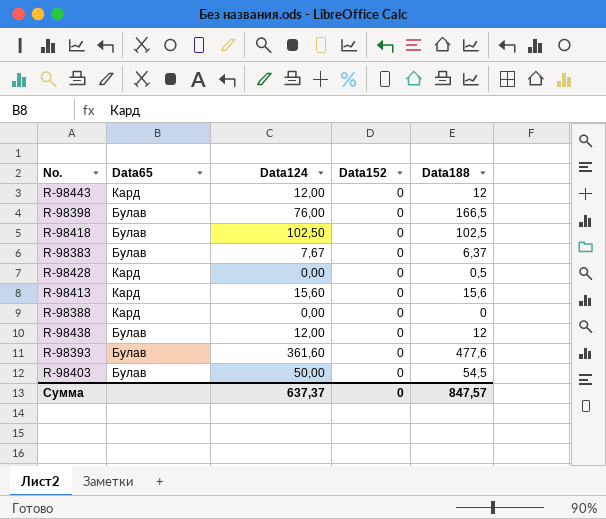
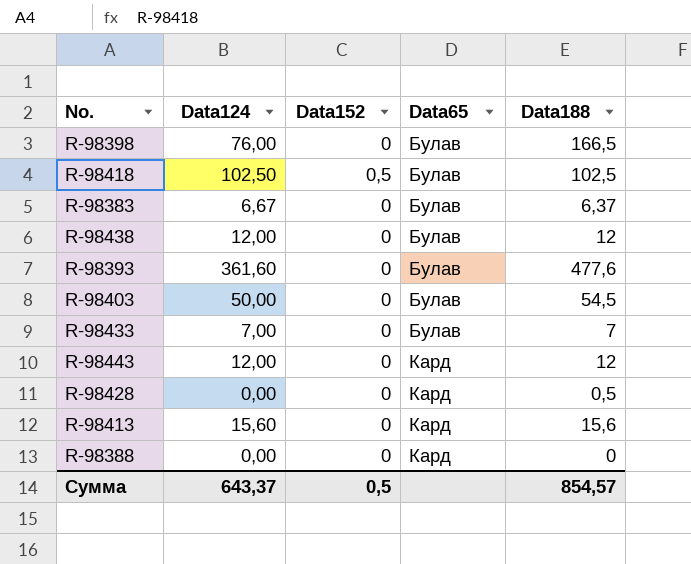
row order: none -> Data65 ascending
column Data65 | position: 2 -> 4
R-98418 | Data152: 0 -> 0,5
R-98383 | Data124: 7,67 -> 6,67
row R-98433: none -> 7,00 | 0 | Булав | 7
Сумма | Data124: 637,37 -> 643,37
Сумма | Data152: 0 -> 0,5
Сумма | Data188: 847,57 -> 854,57

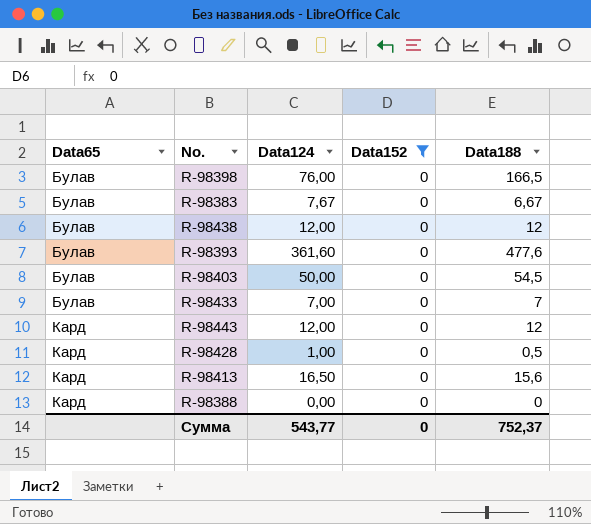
filter: none -> Data152 = 0
column Data65 | position: 4 -> 1
R-98383 | Data124: 6,67 -> 7,67
R-98383 | Data188: 6,37 -> 6,67
R-98428 | Data124: 0,00 -> 1,00
R-98413 | Data124: 15,60 -> 16,50
Сумма | Data124: 643,37 -> 543,77
Сумма | Data152: 0,5 -> 0
Сумма | Data188: 854,57 -> 752,37

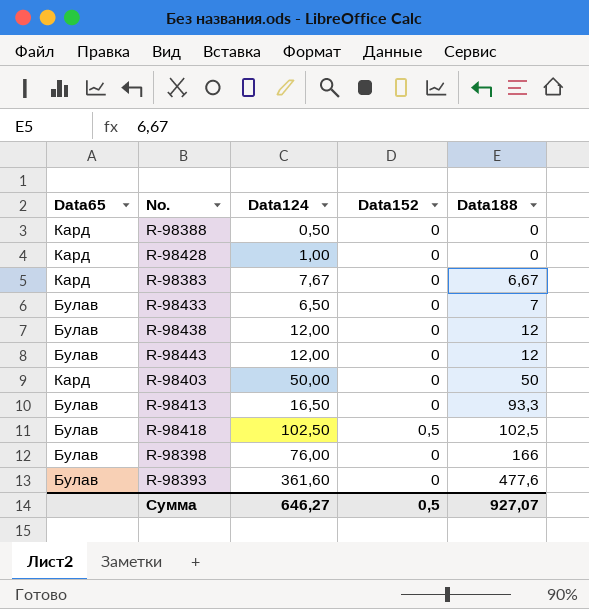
filter: Data152 = 0 -> none
row order: Data65 ascending -> Data188 ascending
R-98388 | Data124: 0,00 -> 0,50
R-98428 | Data188: 0,5 -> 0
R-98383 | Data65: Булав -> Кард
R-98433 | Data124: 7,00 -> 6,50
R-98443 | Data65: Кард -> Булав
R-98403 | Data65: Булав -> Кард
R-98403 | Data188: 54,5 -> 50
R-98413 | Data65: Кард -> Булав
R-98413 | Data188: 15,6 -> 93,3
R-98398 | Data188: 166,5 -> 166
Сумма | Data124: 543,77 -> 646,27
Сумма | Data152: 0 -> 0,5
Сумма | Data188: 752,37 -> 927,07

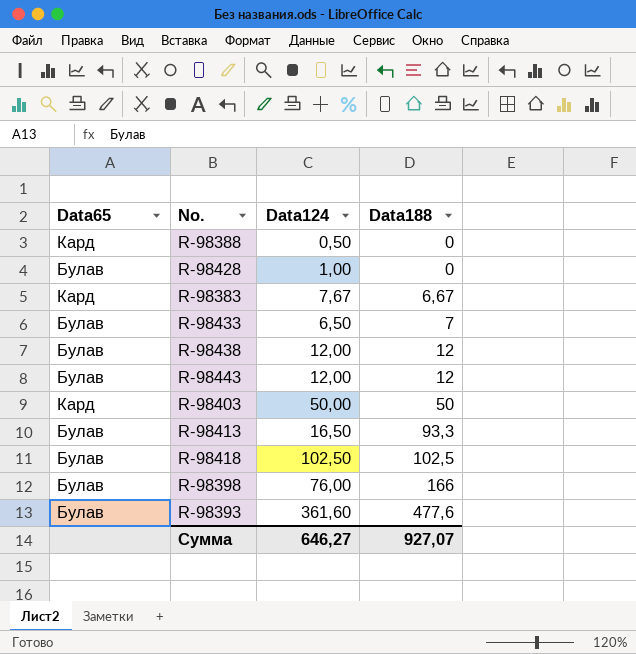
column Data152 | position: 4 -> none
R-98428 | Data65: Кард -> Булав

